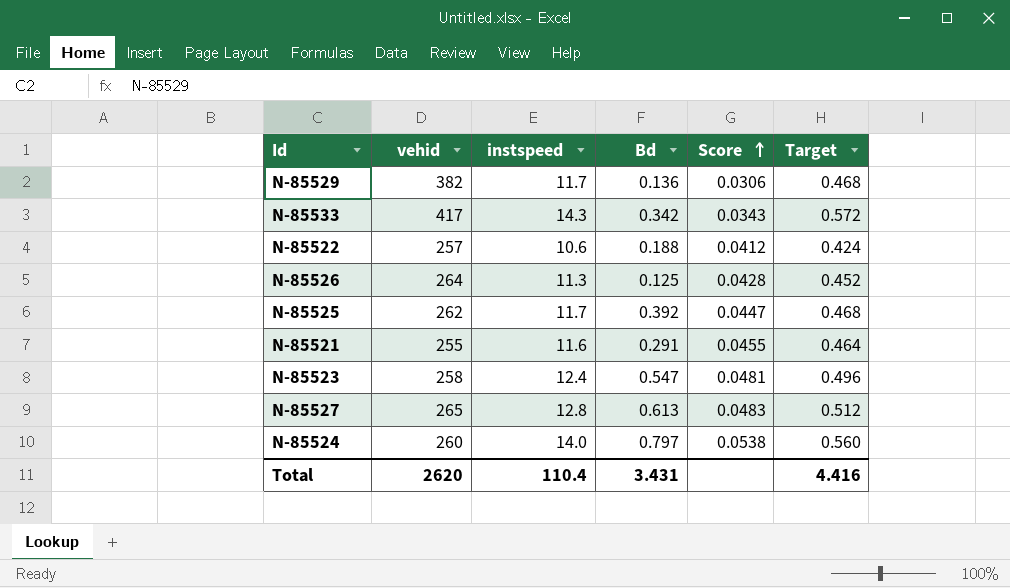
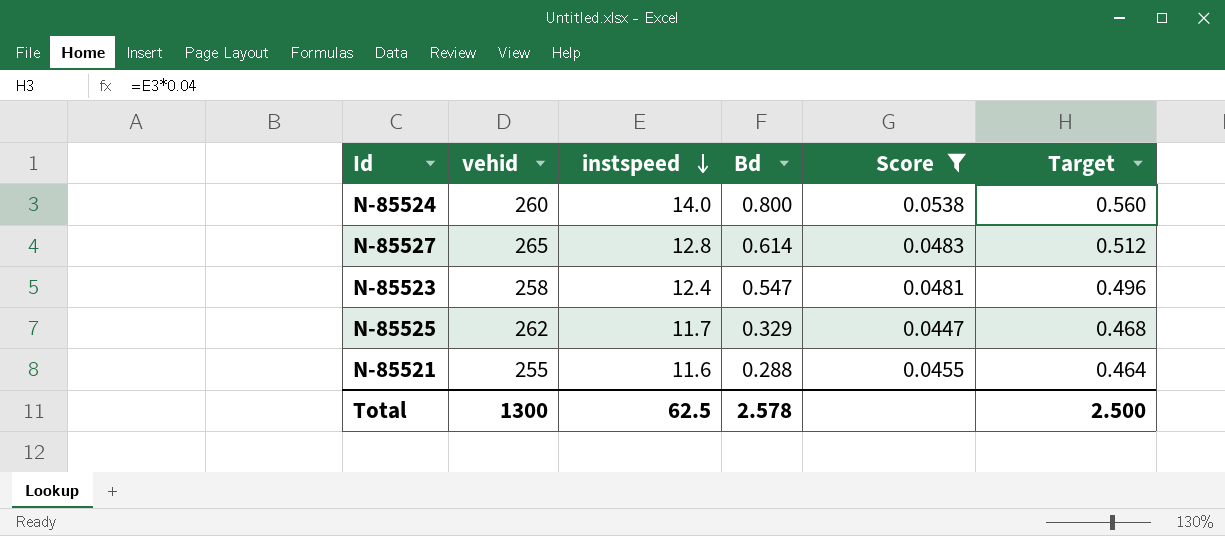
filter: none -> Score >= 0.0447
row order: Score ascending -> instspeed descending
N-85524 | Bd: 0.797 -> 0.800
N-85527 | Bd: 0.613 -> 0.614
N-85525 | Bd: 0.392 -> 0.329
N-85521 | Bd: 0.291 -> 0.288
Total | vehid: 2620 -> 1300
Total | instspeed: 110.4 -> 62.5
Total | Bd: 3.431 -> 2.578
Total | Target: 4.416 -> 2.500

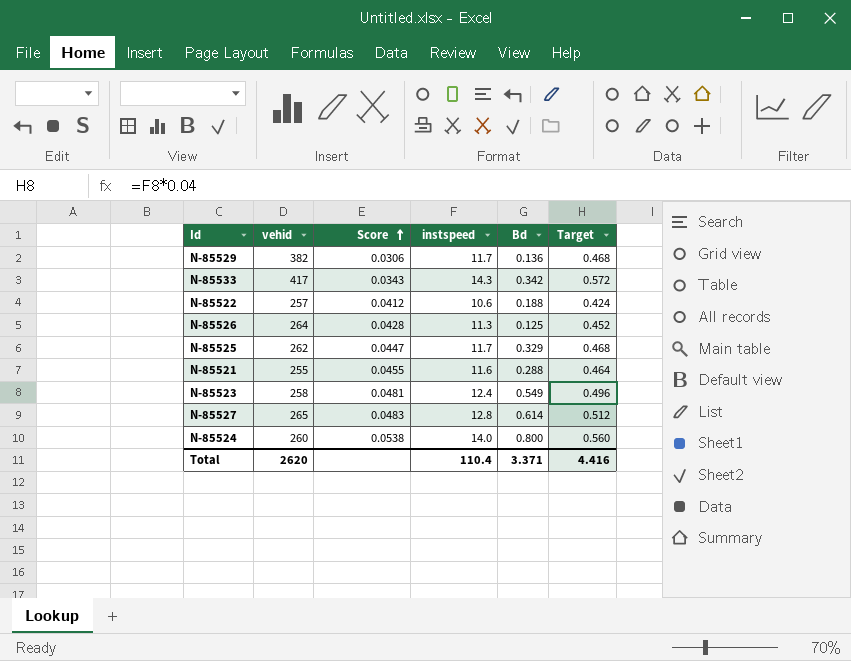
filter: Score >= 0.0447 -> none
row order: instspeed descending -> Score ascending
column Score | position: 5 -> 3
N-85523 | Bd: 0.547 -> 0.549
Total | vehid: 1300 -> 2620
Total | instspeed: 62.5 -> 110.4
Total | Bd: 2.578 -> 3.371
Total | Target: 2.500 -> 4.416

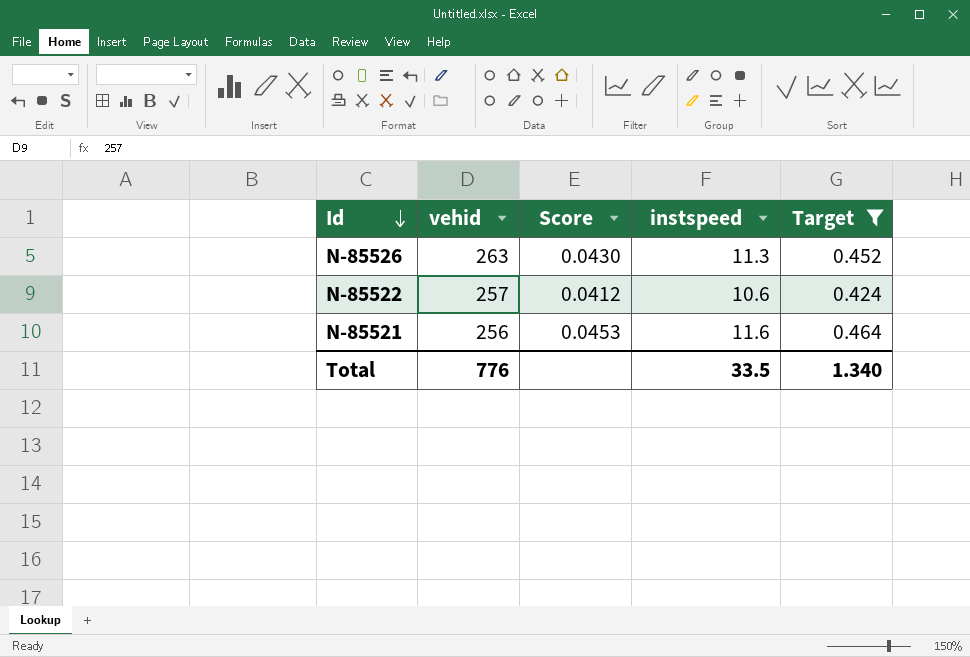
filter: none -> Target <= 0.464
row order: Score ascending -> Id descending
column Bd | position: 5 -> none
N-85526 | vehid: 264 -> 263
N-85526 | Score: 0.0428 -> 0.0430
N-85521 | vehid: 255 -> 256
N-85521 | Score: 0.0455 -> 0.0453
Total | vehid: 2620 -> 776
Total | instspeed: 110.4 -> 33.5
Total | Target: 4.416 -> 1.340

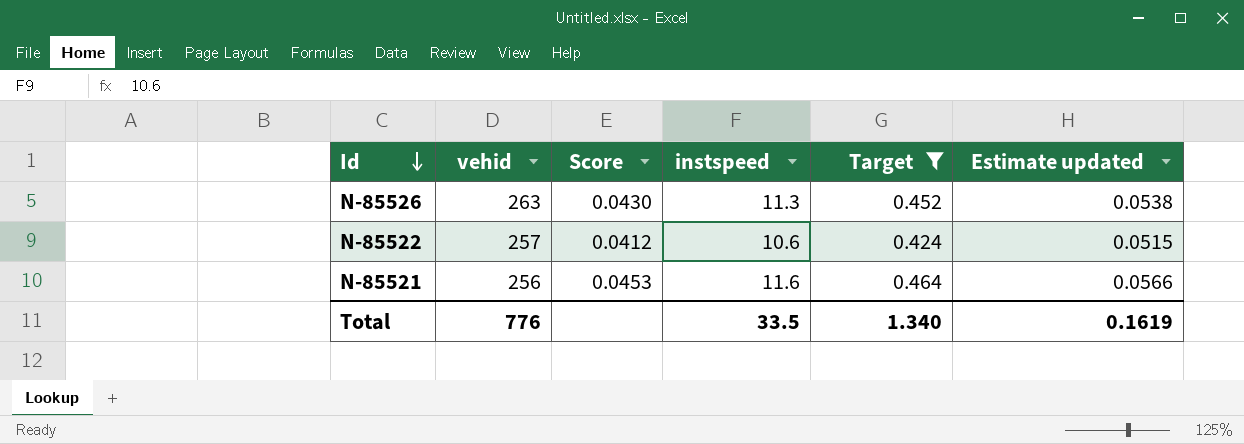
column Estimate updated | formula: none -> [Score] * 1.25

